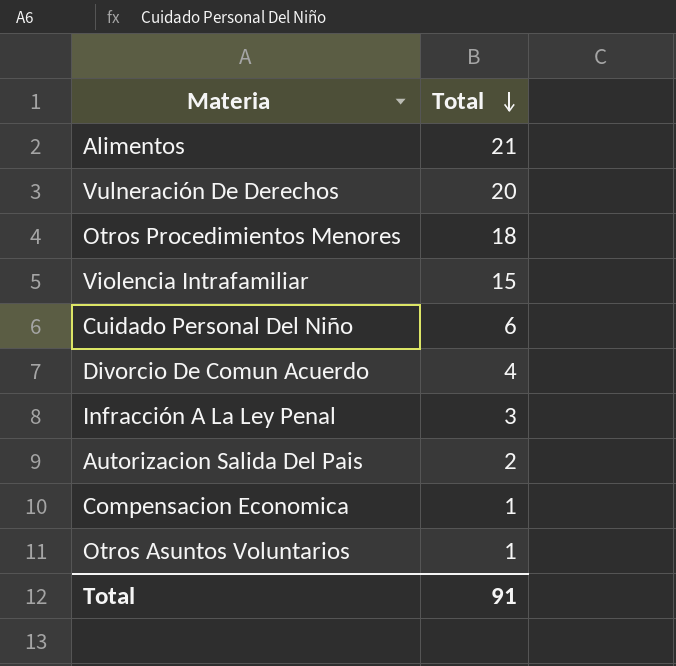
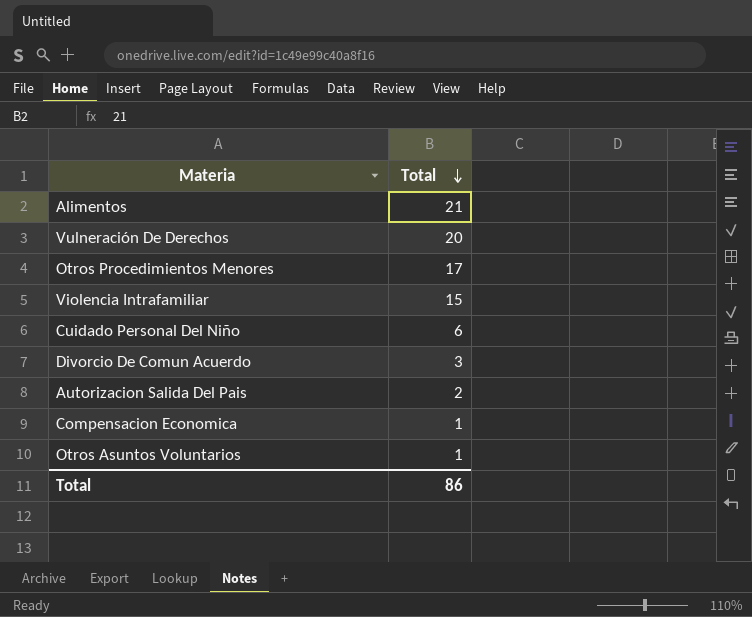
row Infracción A La Ley Penal: 3 -> none
Otros Procedimientos Menores | Total: 18 -> 17
Divorcio De Comun Acuerdo | Total: 4 -> 3
Total | Total: 91 -> 86

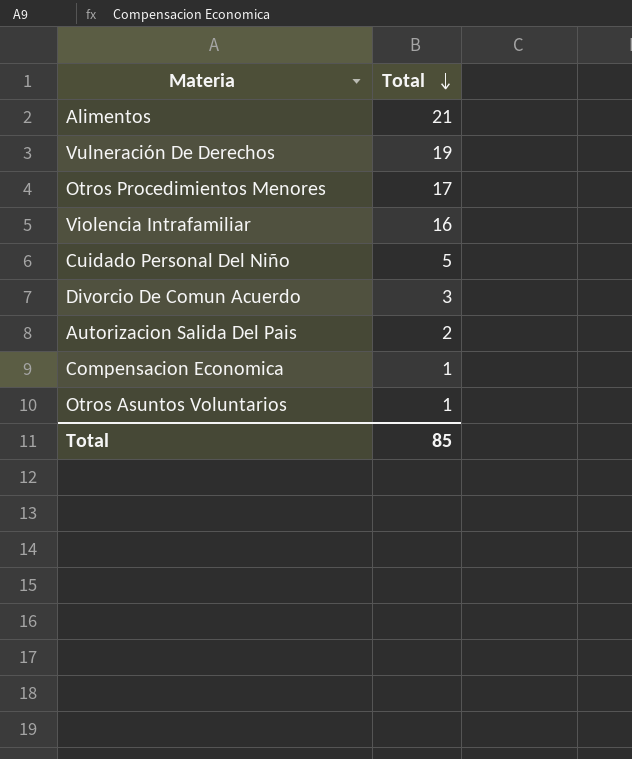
Vulneración De Derechos | Total: 20 -> 19
Violencia Intrafamiliar | Total: 15 -> 16
Cuidado Personal Del Niño | Total: 6 -> 5
Total | Total: 86 -> 85

